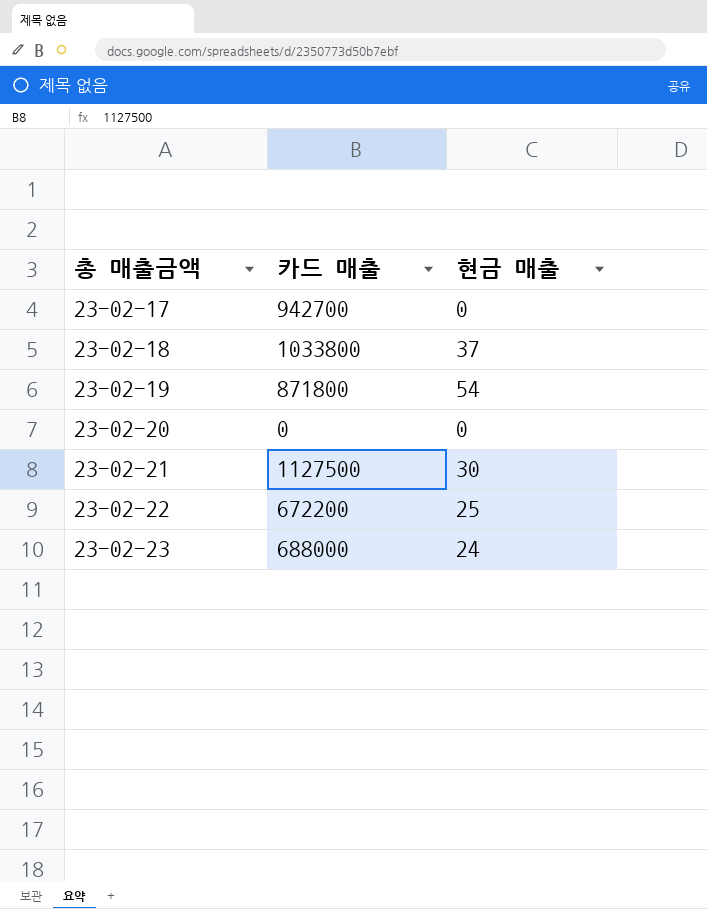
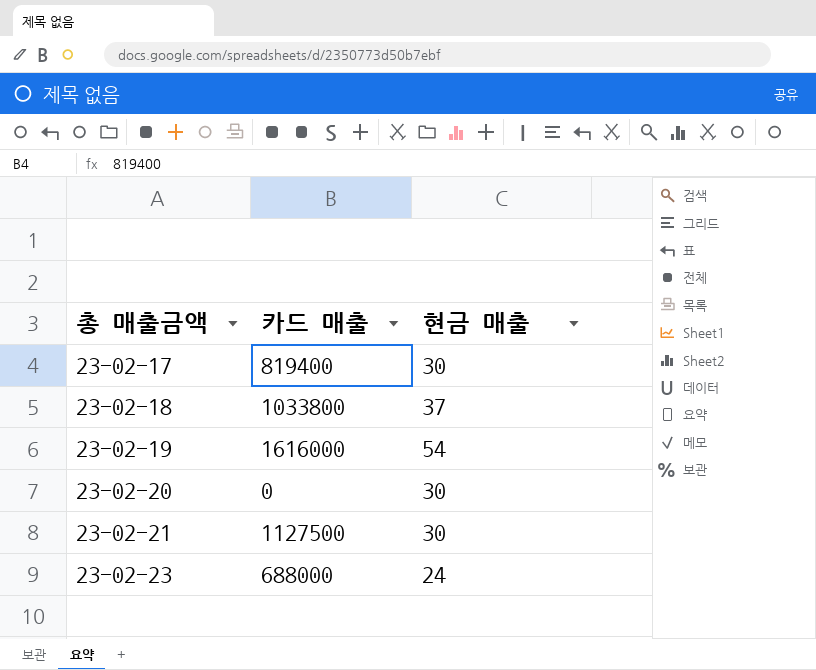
row 23-02-22: 672200 | 25 -> none
23-02-17 | 카드 매출: 942700 -> 819400
23-02-17 | 현금 매출: 0 -> 30
23-02-19 | 카드 매출: 871800 -> 1616000
23-02-20 | 현금 매출: 0 -> 30

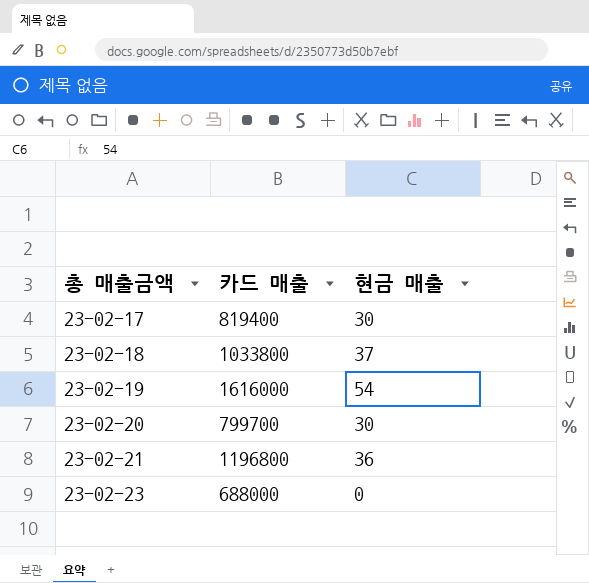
23-02-20 | 카드 매출: 0 -> 799700
23-02-21 | 카드 매출: 1127500 -> 1196800
23-02-21 | 현금 매출: 30 -> 36
23-02-23 | 현금 매출: 24 -> 0

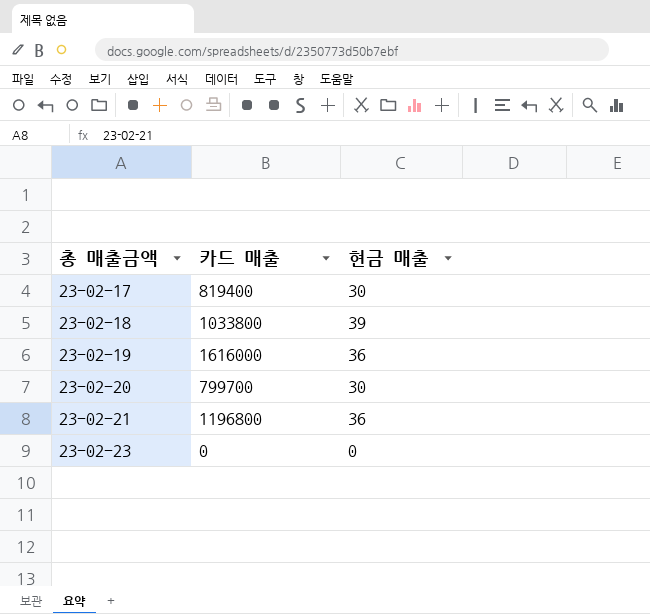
23-02-18 | 현금 매출: 37 -> 39
23-02-19 | 현금 매출: 54 -> 36
23-02-23 | 카드 매출: 688000 -> 0

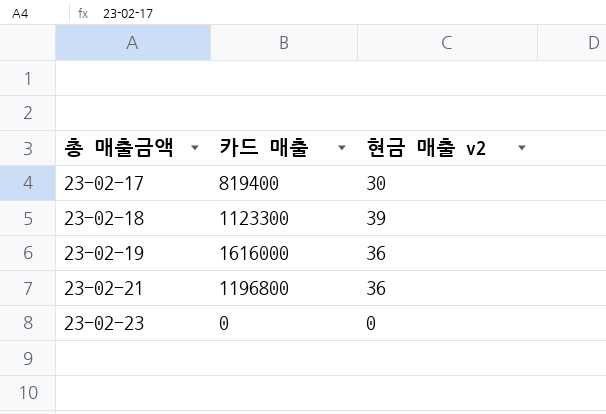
column name: 현금 매출 -> 현금 매출 v2
row 23-02-20: 799700 | 30 -> none
23-02-18 | 카드 매출: 1033800 -> 1123300

